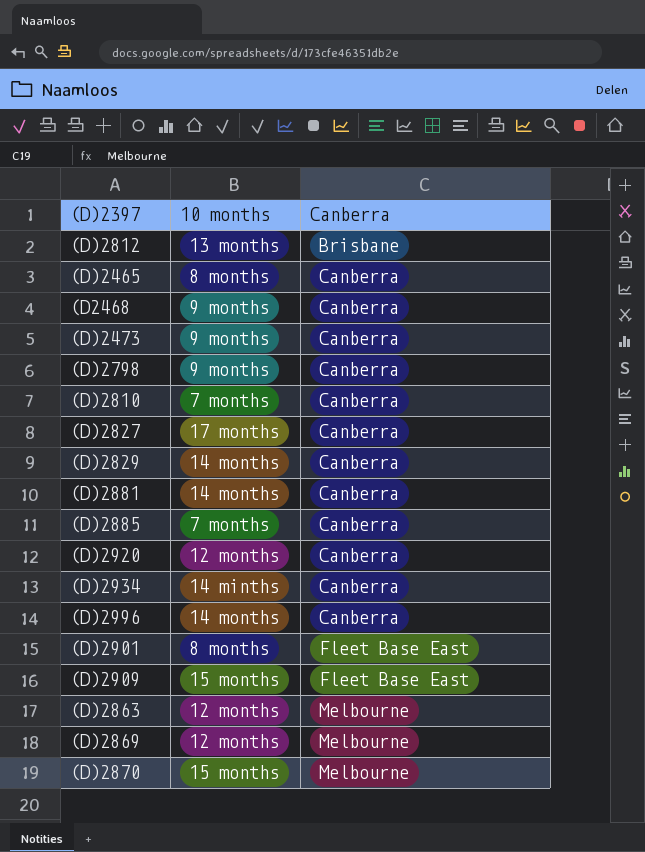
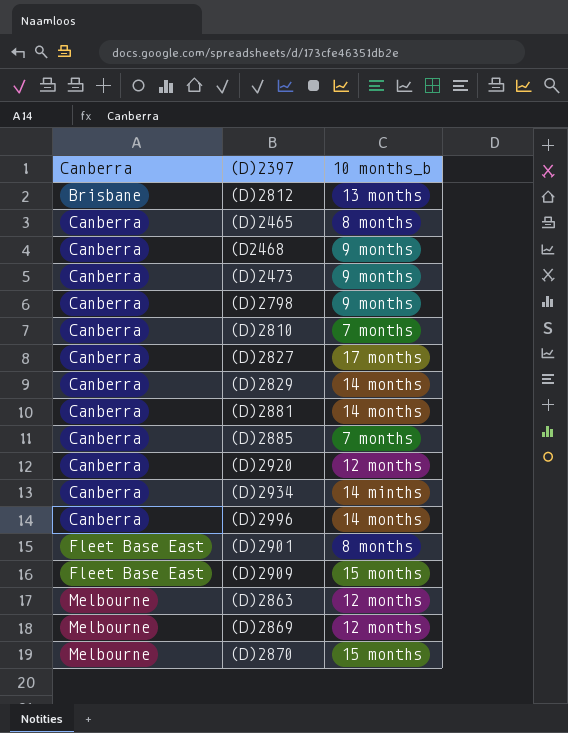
column Canberra | position: 3 -> 1
column name: 10 months -> 10 months_b

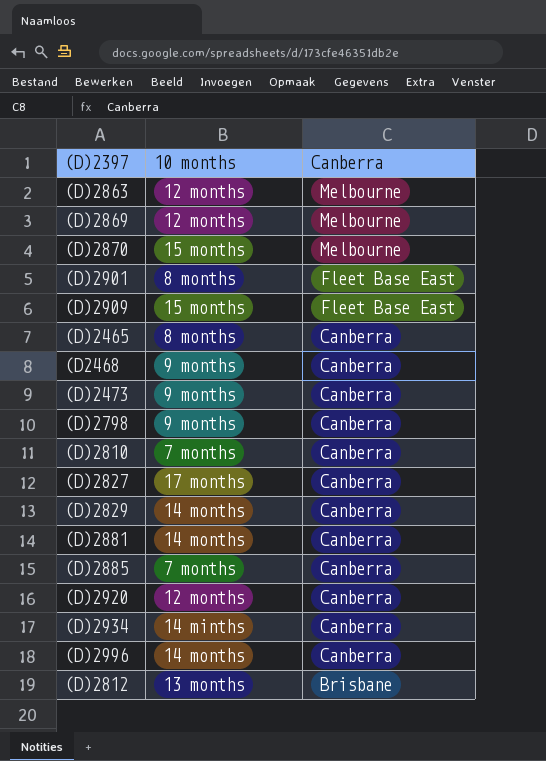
row order: Canberra ascending -> Canberra descending
column name: 10 months_b -> 10 months
column Canberra | position: 1 -> 3

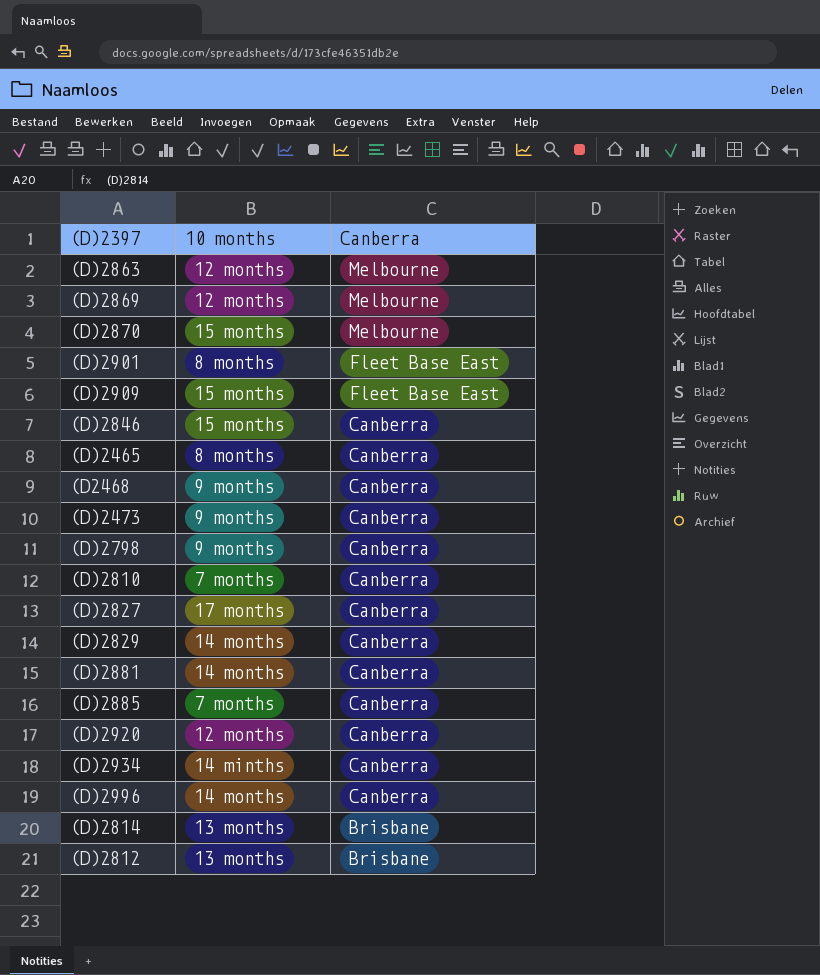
row (D)2846: none -> 15 months | Canberra
row (D)2814: none -> 13 months | Brisbane

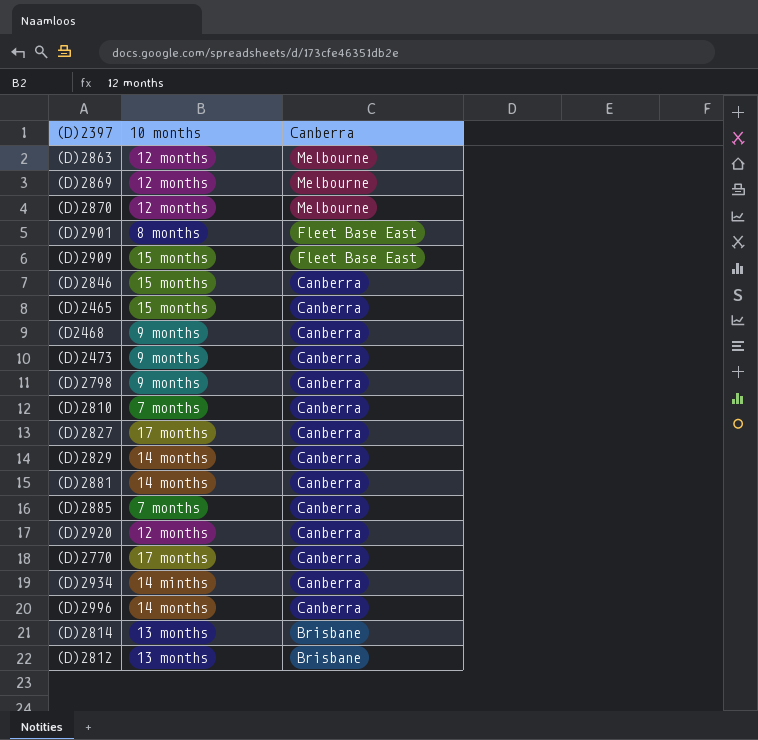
(D)2870 | 10 months: 15 months -> 12 months
(D)2465 | 10 months: 8 months -> 15 months
row (D)2770: none -> 17 months | Canberra

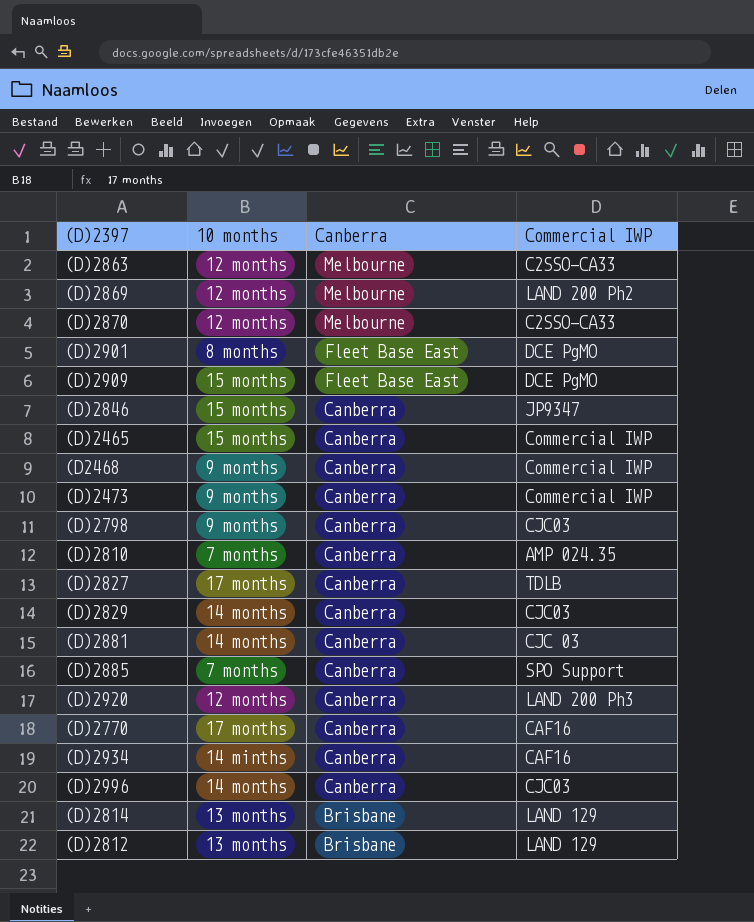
column Commercial IWP | position: none -> 4

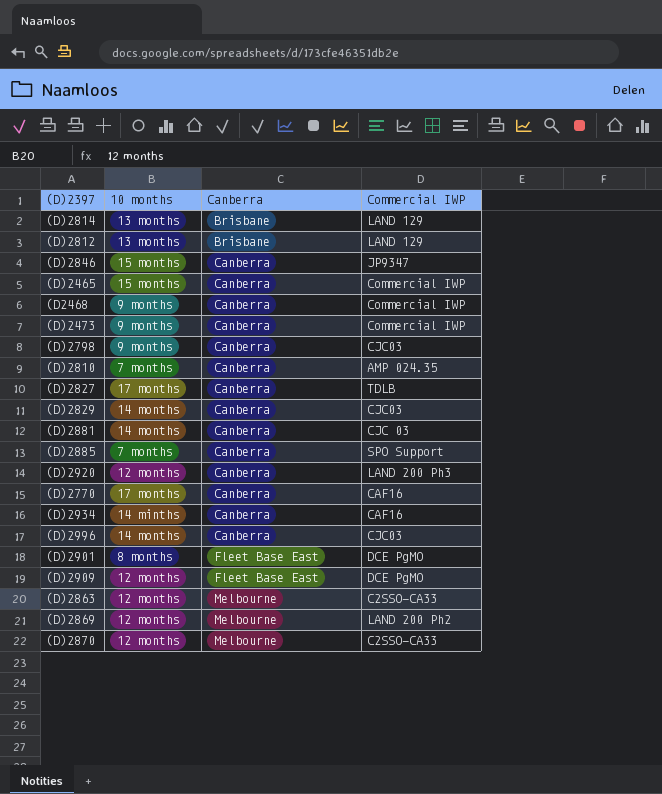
row order: Canberra descending -> Canberra ascending
(D)2909 | 10 months: 15 months -> 12 months

